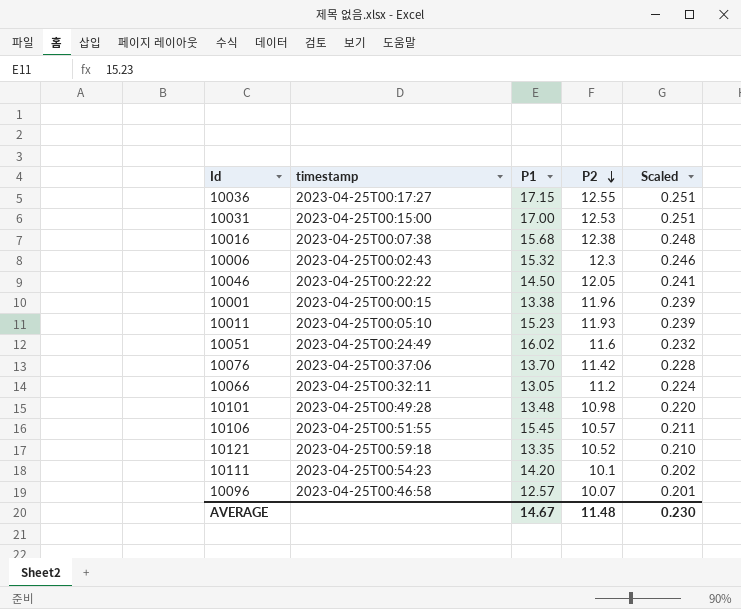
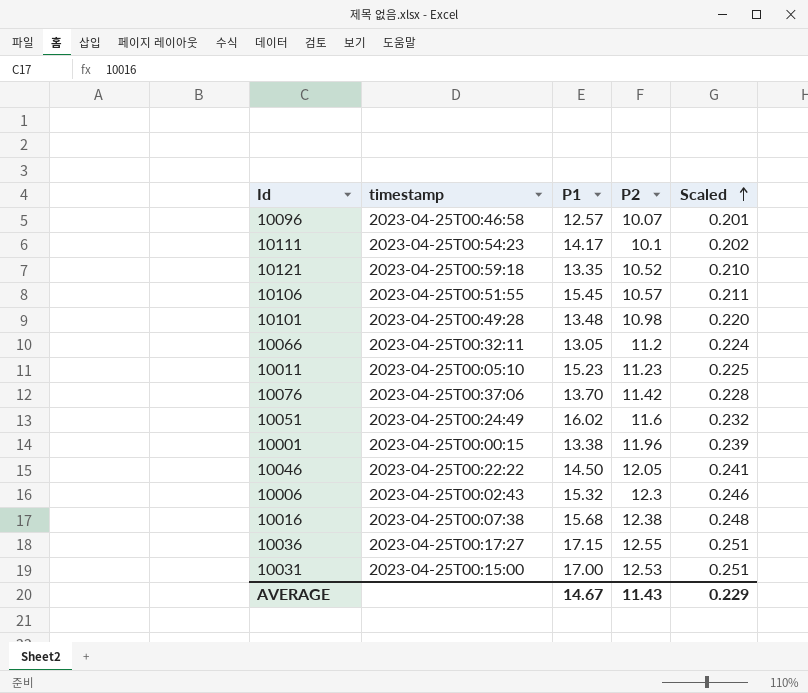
row order: P2 descending -> Scaled ascending
10111 | P1: 14.20 -> 14.17
10011 | P2: 11.93 -> 11.23
10011 | Scaled: 0.239 -> 0.225
AVERAGE | P2: 11.48 -> 11.43
AVERAGE | Scaled: 0.230 -> 0.229

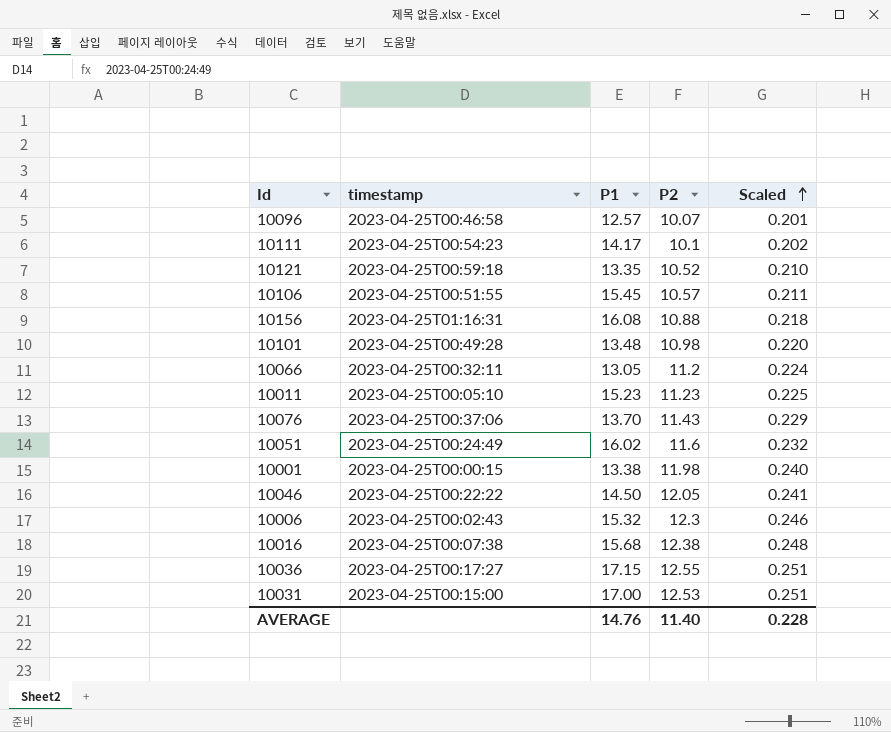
row 10156: none -> 2023-04-25T01:16:31 | 16.08 | 10.88 | 0.218
10076 | P2: 11.42 -> 11.43
10076 | Scaled: 0.228 -> 0.229
10001 | P2: 11.96 -> 11.98
10001 | Scaled: 0.239 -> 0.240
AVERAGE | P1: 14.67 -> 14.76
AVERAGE | P2: 11.43 -> 11.40
AVERAGE | Scaled: 0.229 -> 0.228

